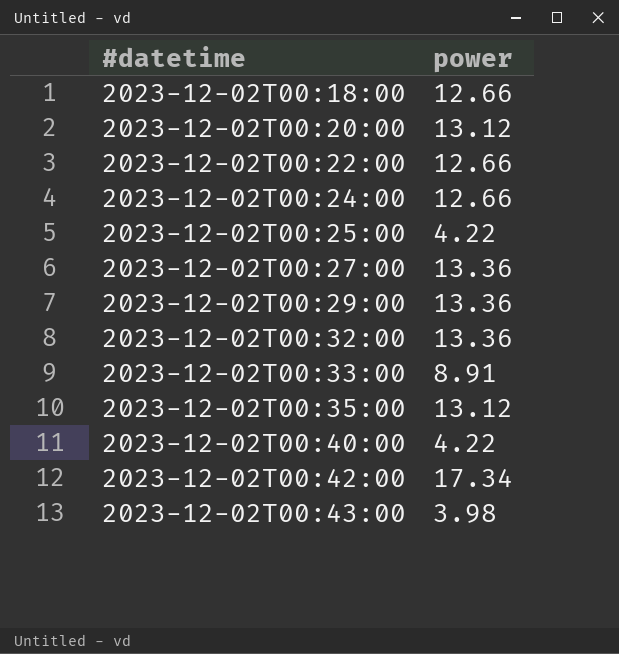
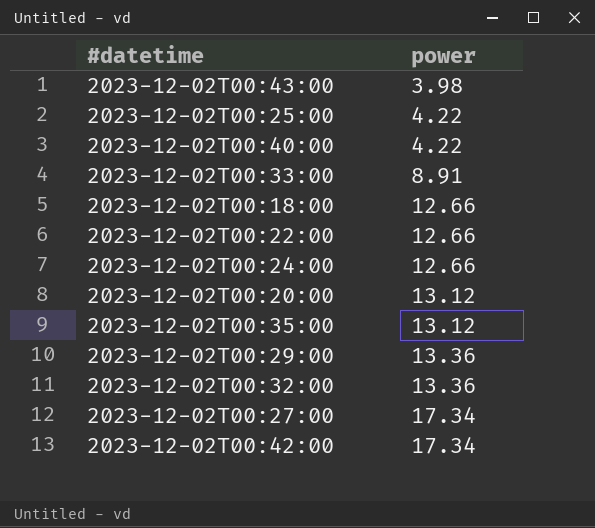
row order: #datetime ascending -> power ascending
2023-12-02T00:27:00 | power: 13.36 -> 17.34

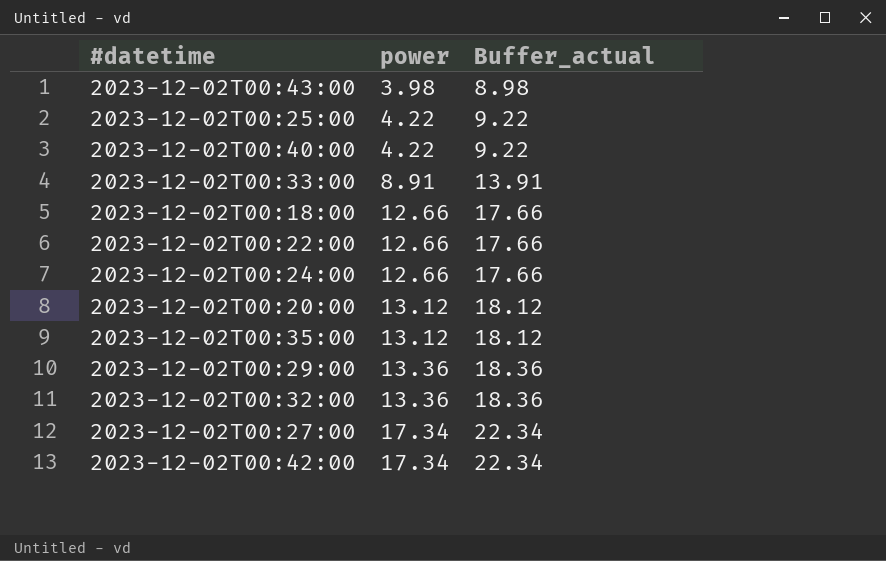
column Buffer_actual | formula: none -> [power] + 5

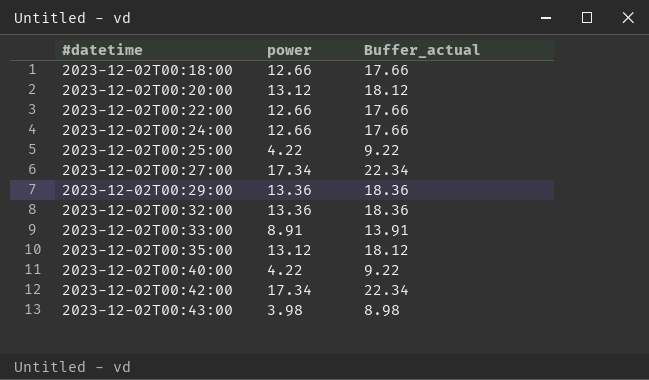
row order: power ascending -> #datetime ascending

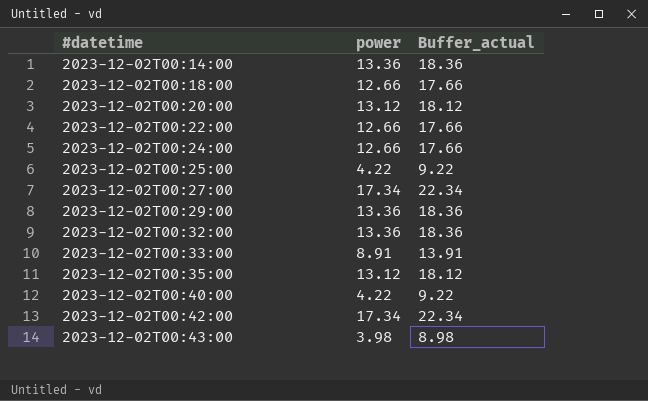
row 2023-12-02T00:14:00: none -> 13.36 | 18.36

